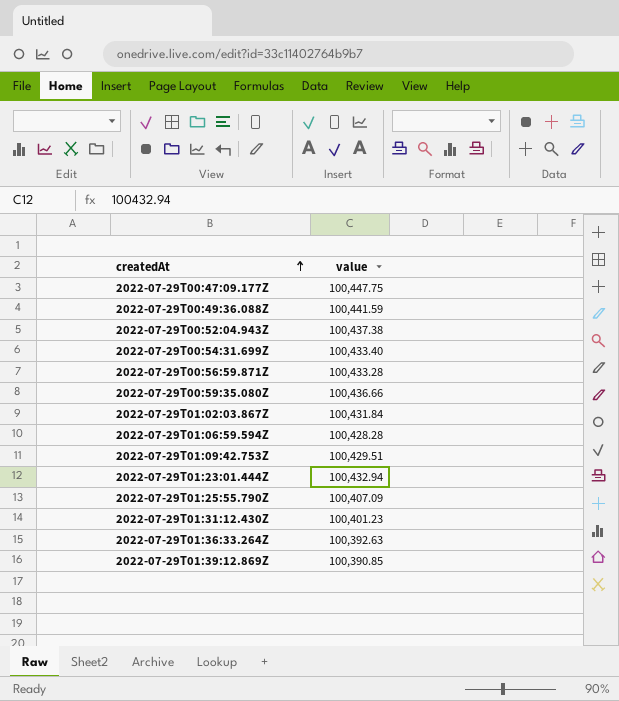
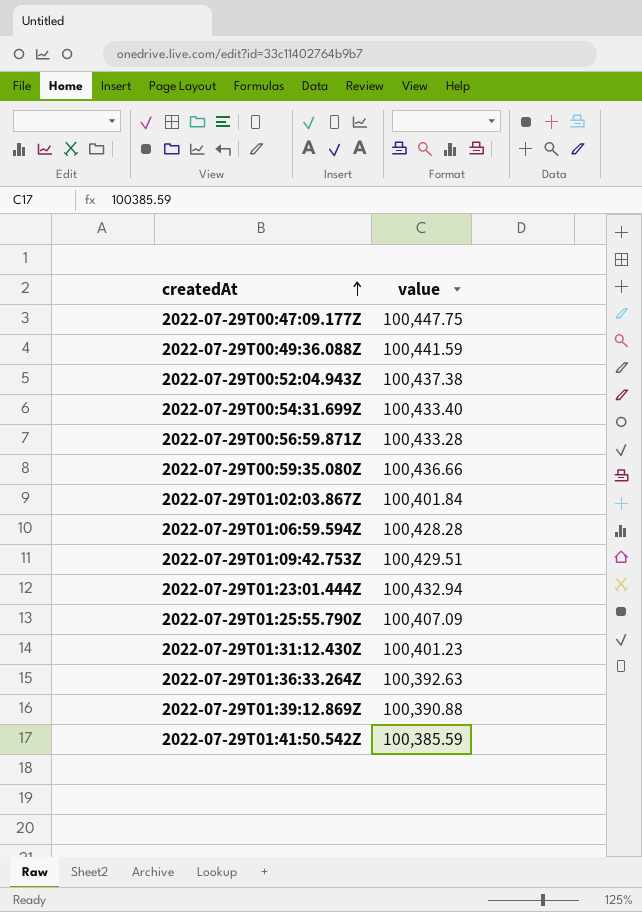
2022-07-29T01:02:03.867Z | value: 100,431.84 -> 100,401.84
2022-07-29T01:39:12.869Z | value: 100,390.85 -> 100,390.88
row 2022-07-29T01:41:50.542Z: none -> 100,385.59

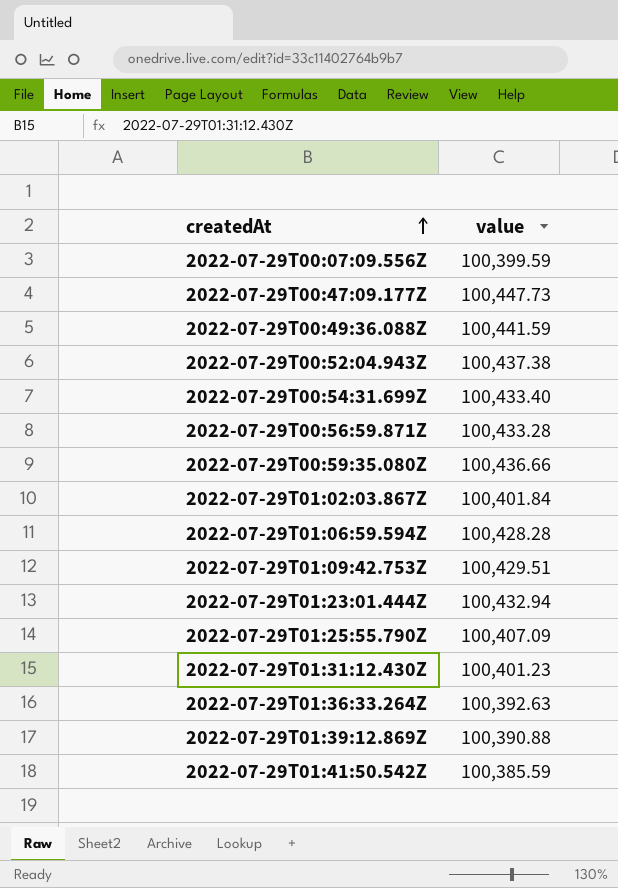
row 2022-07-29T00:07:09.556Z: none -> 100,399.59
2022-07-29T00:47:09.177Z | value: 100,447.75 -> 100,447.73

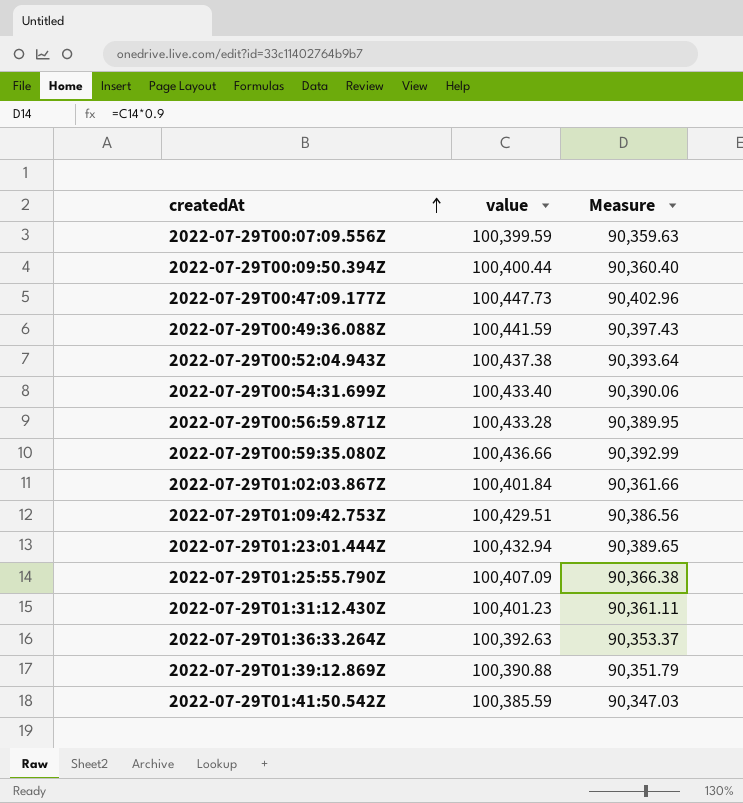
column Measure | formula: none -> [value] * 0.9
row 2022-07-29T01:06:59.594Z: 100,428.28 -> none
row 2022-07-29T00:09:50.394Z: none -> 100,400.44 | 90,360.40

